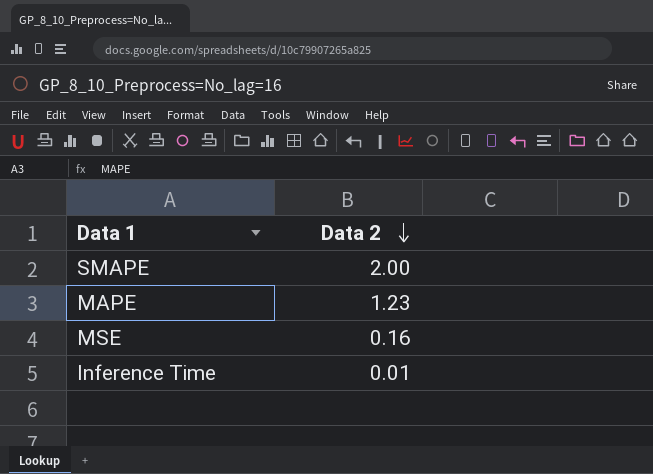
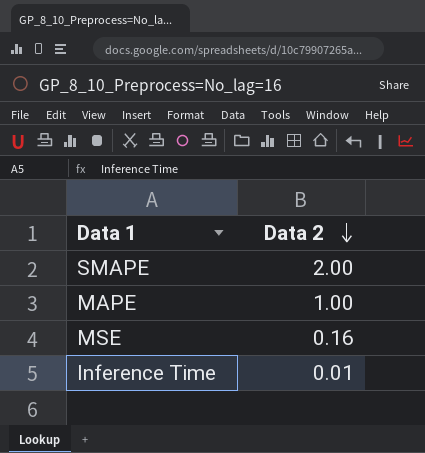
MAPE | Data 2: 1.23 -> 1.00

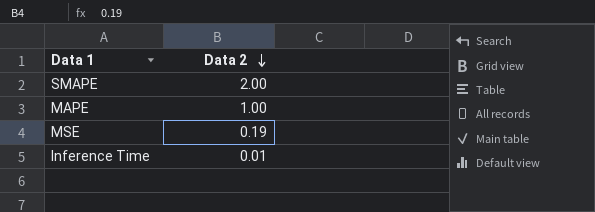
MSE | Data 2: 0.16 -> 0.19

